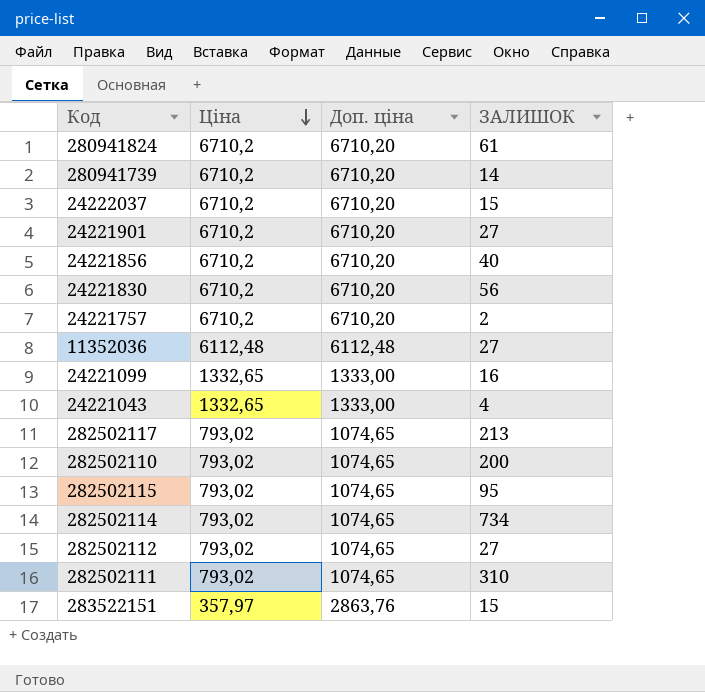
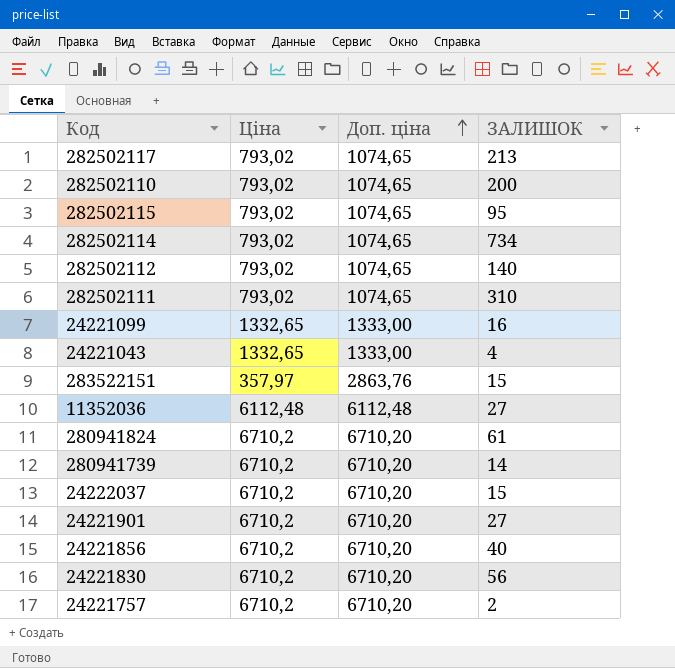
row order: Ціна descending -> Доп. ціна ascending
282502112 | ЗАЛИШОК: 27 -> 140

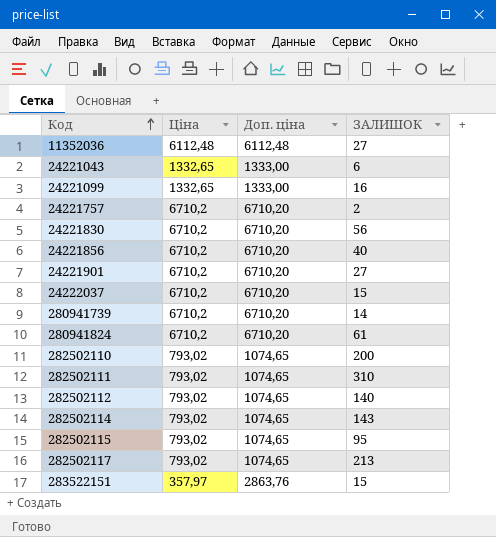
row order: Доп. ціна ascending -> Код ascending
24221043 | ЗАЛИШОК: 4 -> 6
282502114 | ЗАЛИШОК: 734 -> 143

